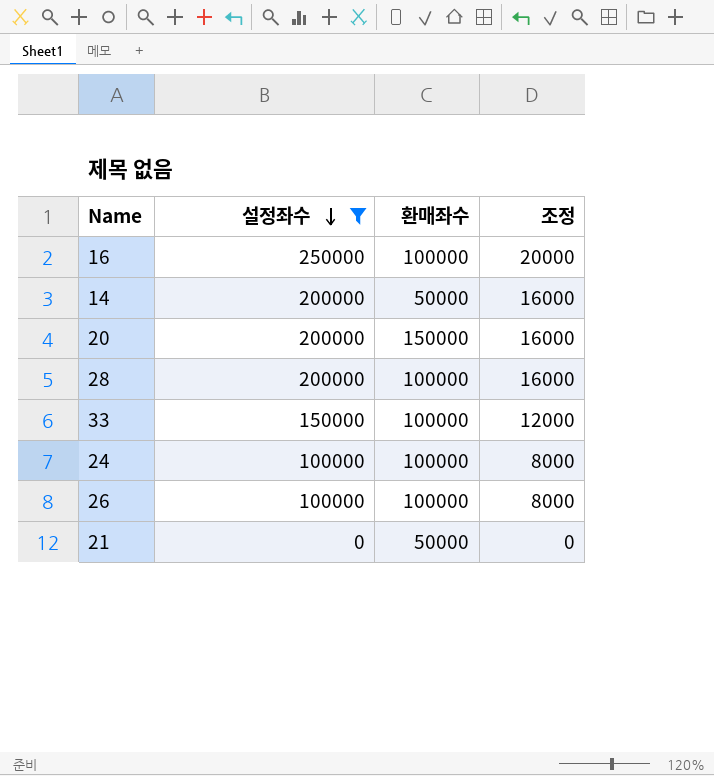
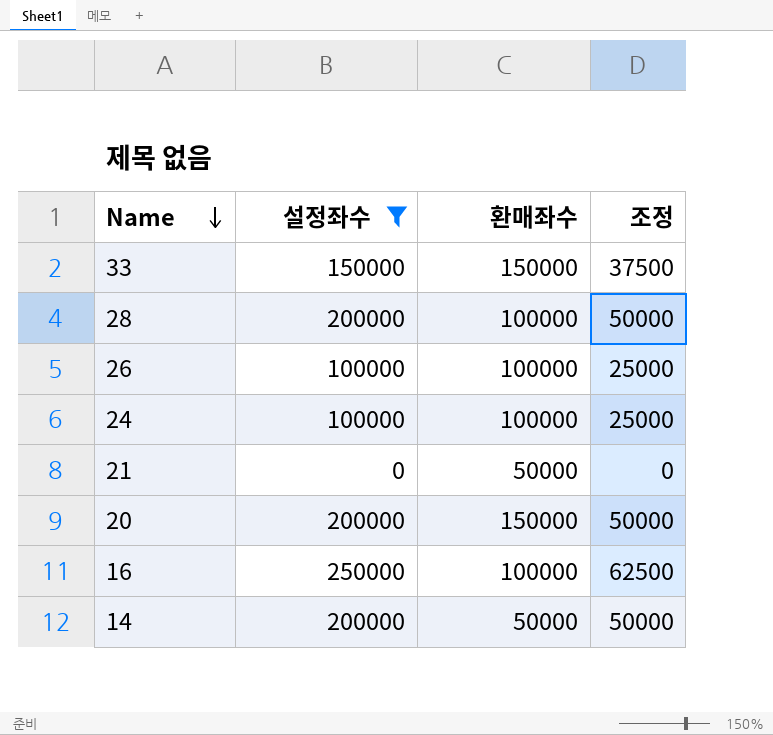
row order: 설정좌수 descending -> Name descending
column 조정 | formula: [설정좌수] * 0.08 -> [설정좌수] * 0.25
33 | 환매좌수: 100000 -> 150000

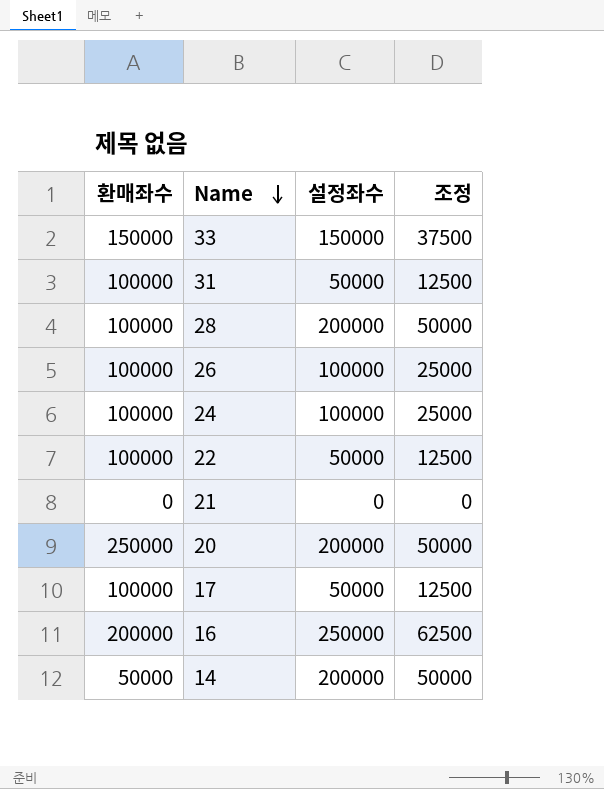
filter: 설정좌수 != 50000 -> none
column 환매좌수 | position: 3 -> 1
21 | 환매좌수: 50000 -> 0
20 | 환매좌수: 150000 -> 250000
16 | 환매좌수: 100000 -> 200000

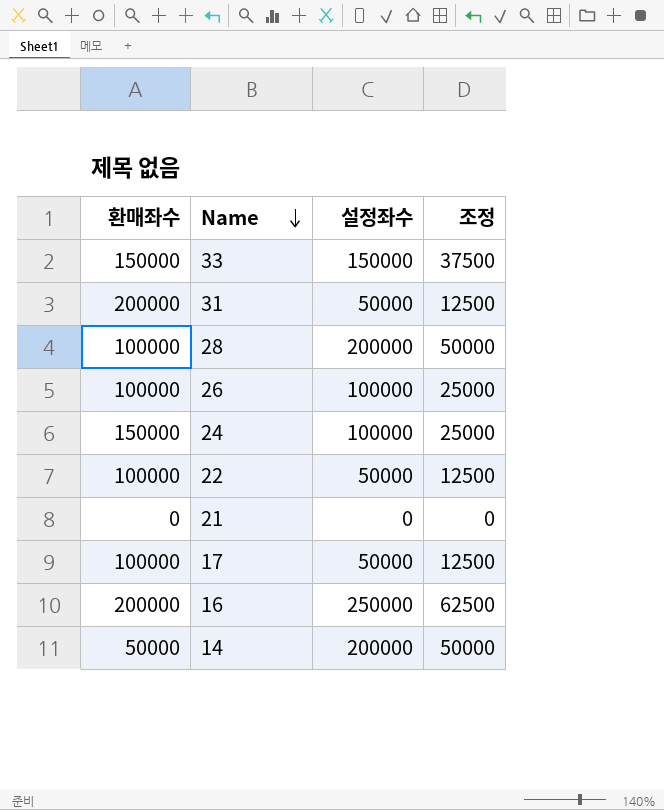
row 20: 250000 | 200000 | 50000 -> none
31 | 환매좌수: 100000 -> 200000
24 | 환매좌수: 100000 -> 150000

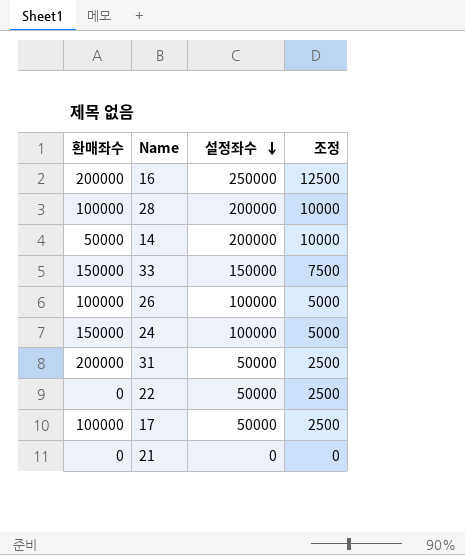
row order: Name descending -> 설정좌수 descending
column 조정 | formula: [설정좌수] * 0.25 -> [설정좌수] * 0.05
22 | 환매좌수: 100000 -> 0

